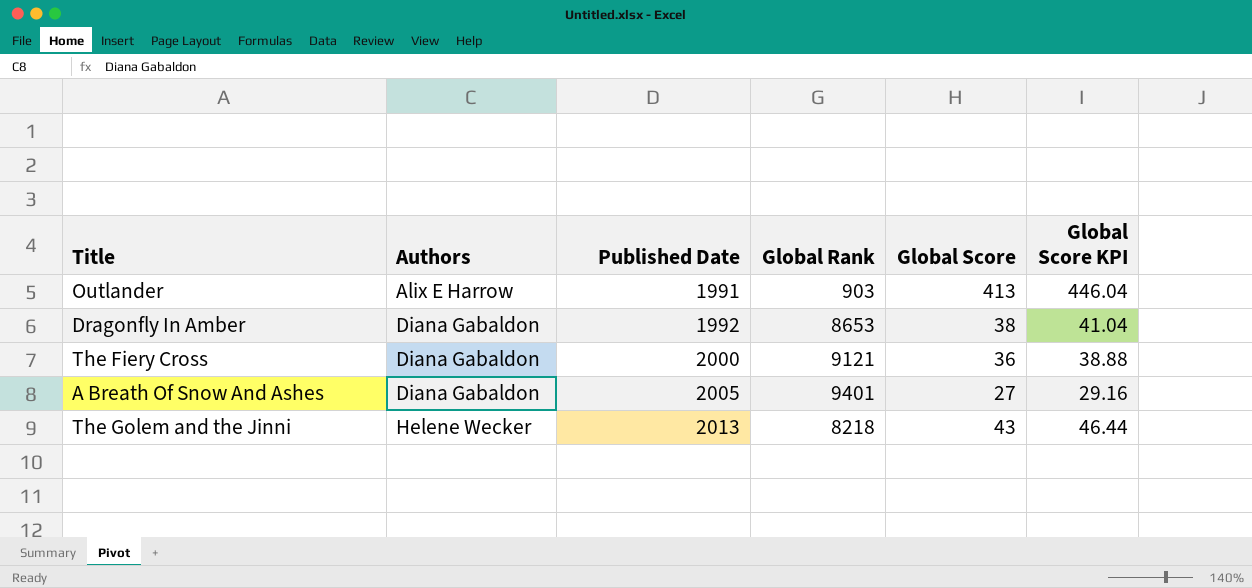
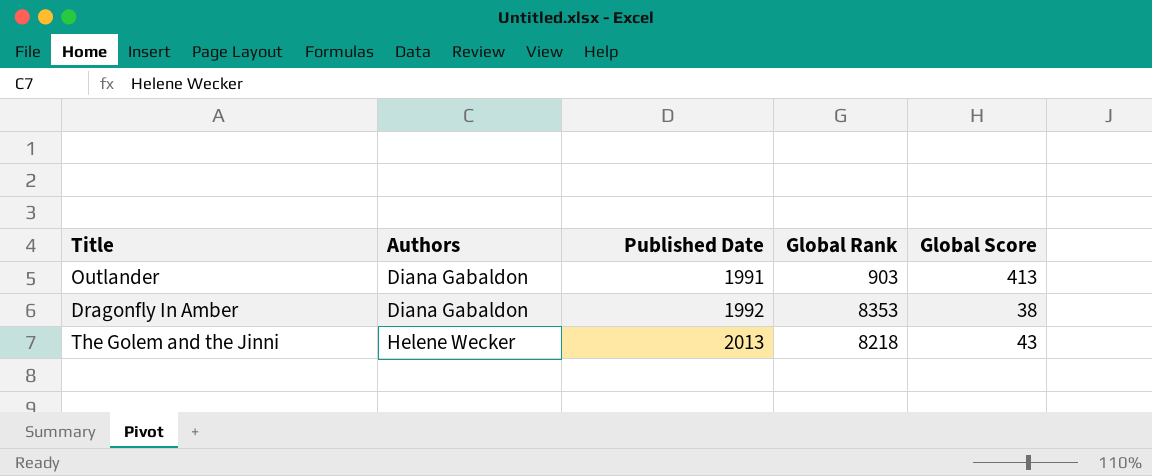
column Global Score KPI | formula: [Global Score] * 1.08 -> none
row The Fiery Cross: Diana Gabaldon | 2000 | 9121 | 36 | 38.88 -> none
row A Breath Of Snow And Ashes: Diana Gabaldon | 2005 | 9401 | 27 | 29.16 -> none
Outlander | Authors: Alix E Harrow -> Diana Gabaldon
Dragonfly In Amber | Global Rank: 8653 -> 8353

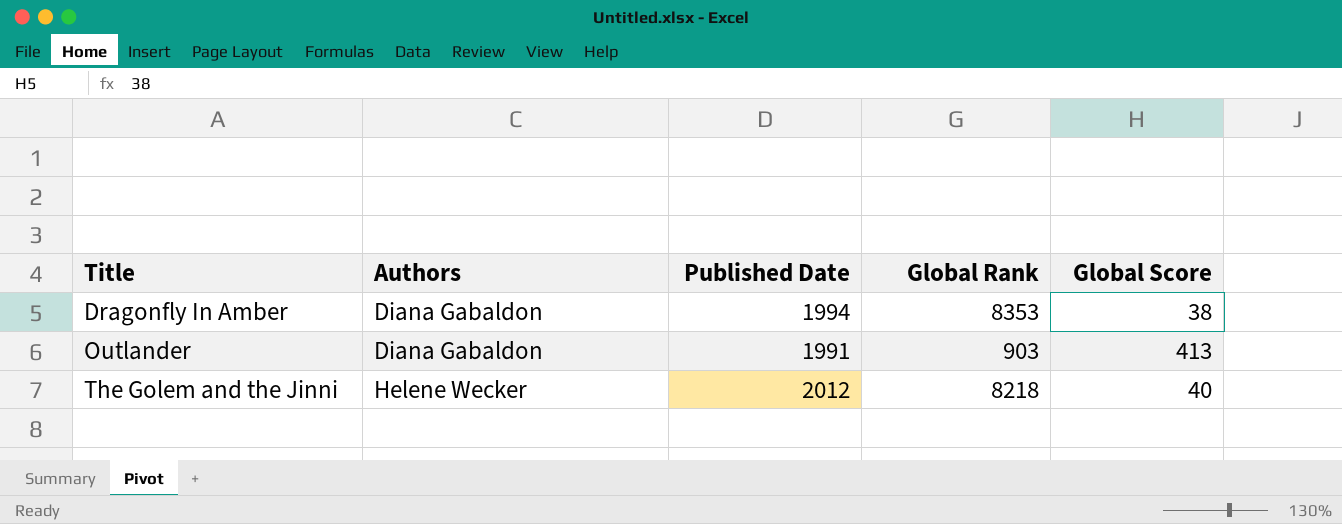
row order: Authors ascending -> Title ascending
Dragonfly In Amber | Published Date: 1992 -> 1994
The Golem and the Jinni | Published Date: 2013 -> 2012
The Golem and the Jinni | Global Score: 43 -> 40

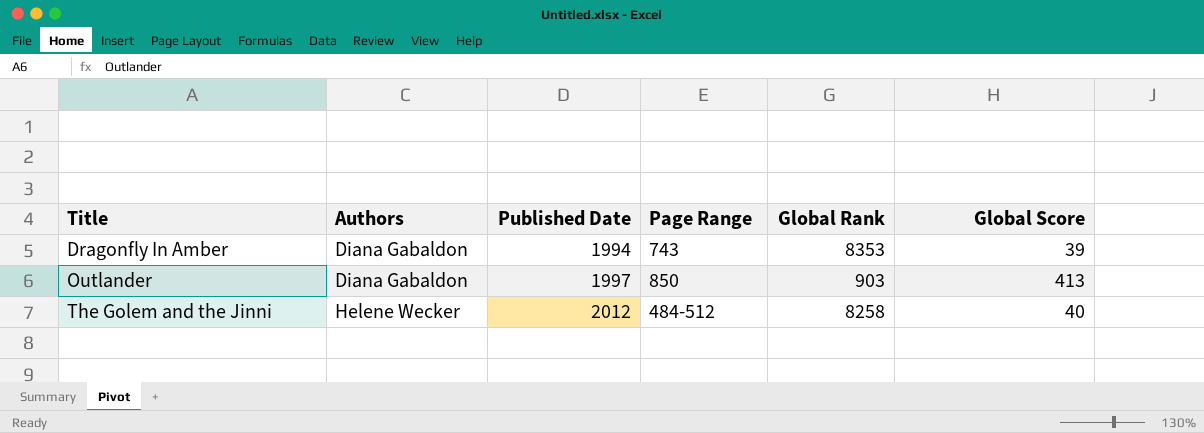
column Page Range | position: none -> 4
Dragonfly In Amber | Global Score: 38 -> 39
Outlander | Published Date: 1991 -> 1997
The Golem and the Jinni | Global Rank: 8218 -> 8258

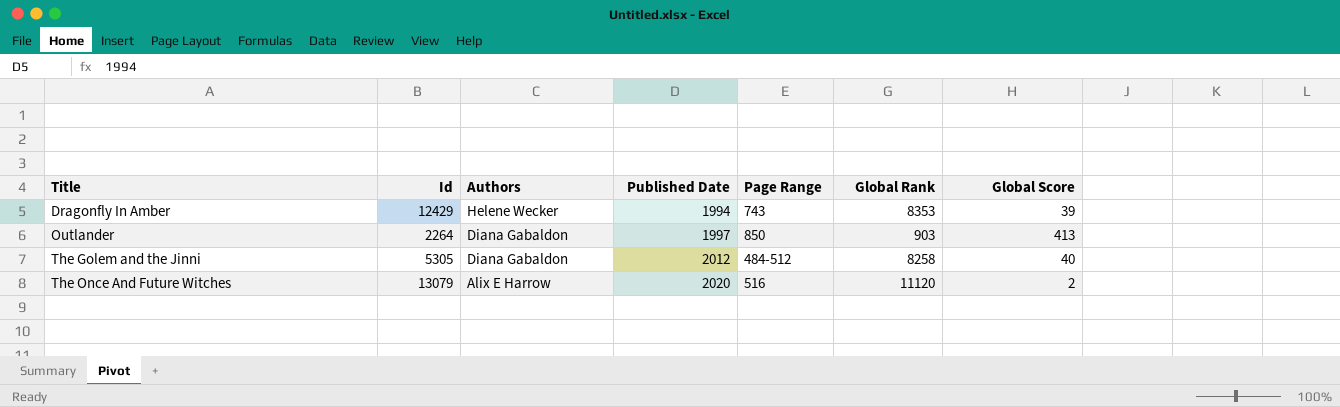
column Id | position: none -> 2
Dragonfly In Amber | Authors: Diana Gabaldon -> Helene Wecker
The Golem and the Jinni | Authors: Helene Wecker -> Diana Gabaldon
row The Once And Future Witches: none -> 13079 | Alix E Harrow | 2020 | 516 | 11120 | 2

